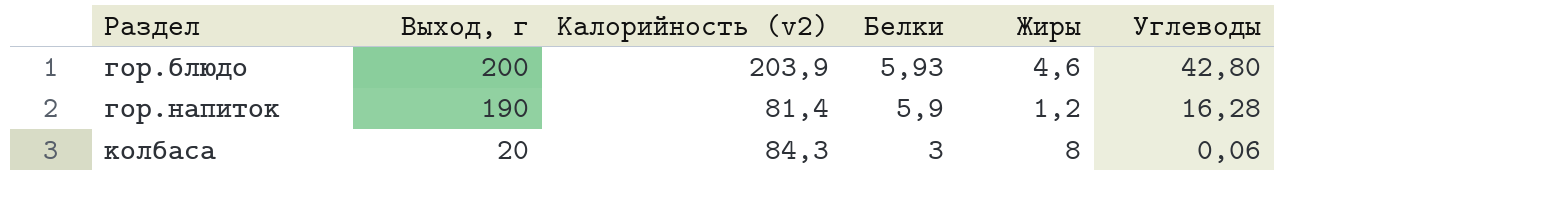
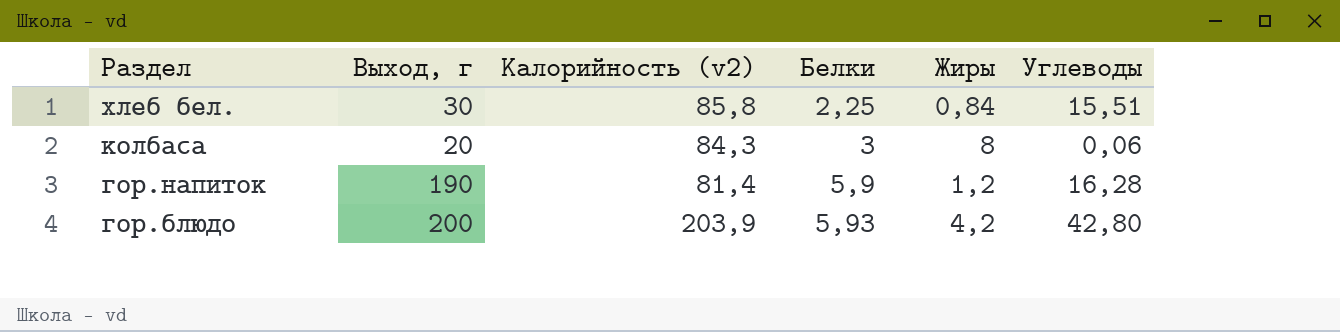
row order: Раздел ascending -> Раздел descending
row хлеб бел.: none -> 30 | 85,8 | 2,25 | 0,84 | 15,51
гор.блюдо | Жиры: 4,6 -> 4,2

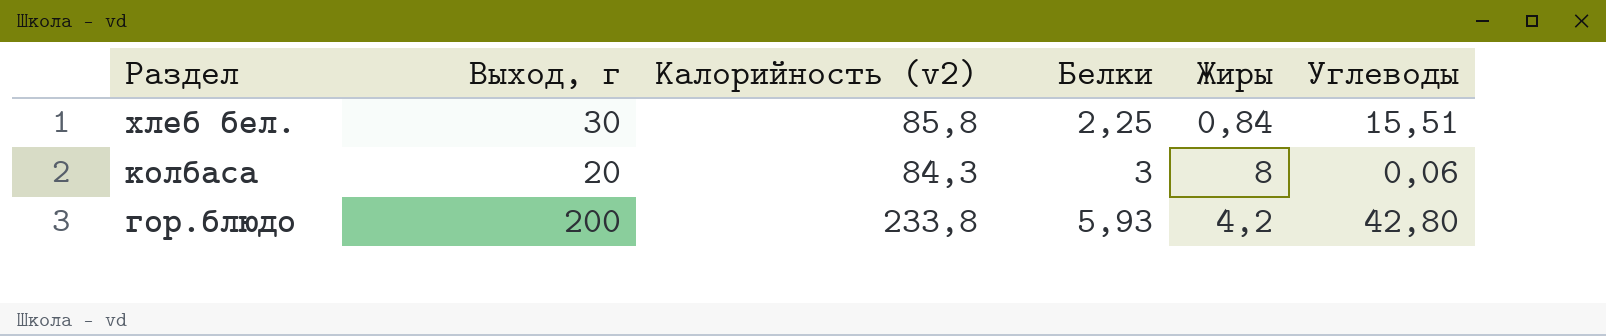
row гор.напиток: 190 | 81,4 | 5,9 | 1,2 | 16,28 -> none
гор.блюдо | Калорийность (v2): 203,9 -> 233,8

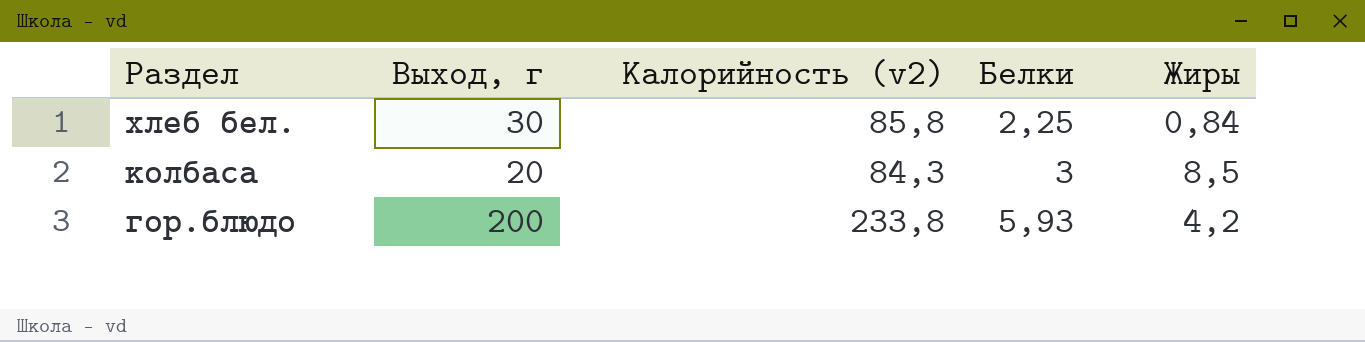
column Углеводы | position: 6 -> none
колбаса | Жиры: 8 -> 8,5

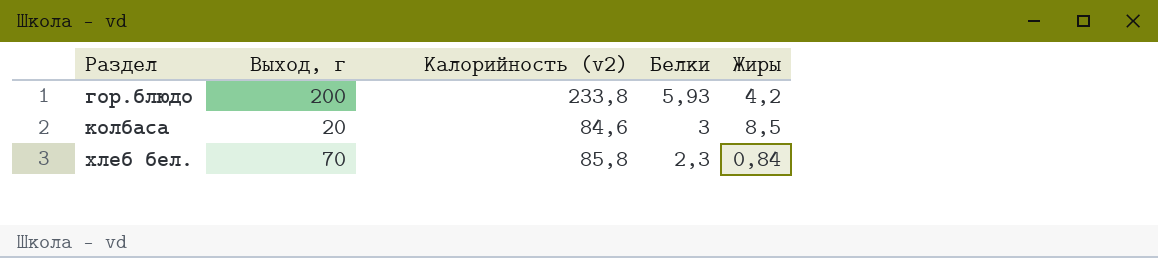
row order: Раздел descending -> Раздел ascending
колбаса | Калорийность (v2): 84,3 -> 84,6
хлеб бел. | Выход, г: 30 -> 70
хлеб бел. | Белки: 2,25 -> 2,3

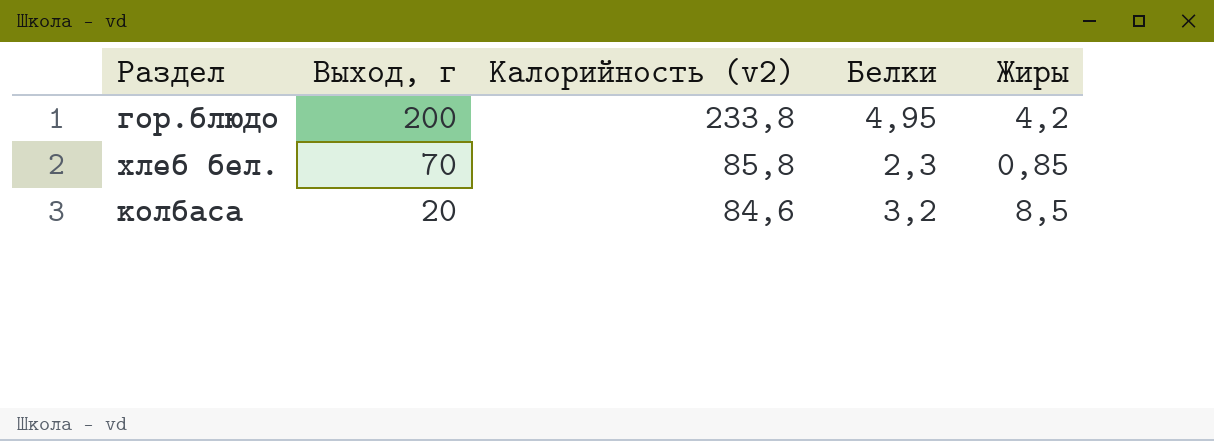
row order: Раздел ascending -> Выход, г descending
гор.блюдо | Белки: 5,93 -> 4,95
хлеб бел. | Жиры: 0,84 -> 0,85
колбаса | Белки: 3 -> 3,2

